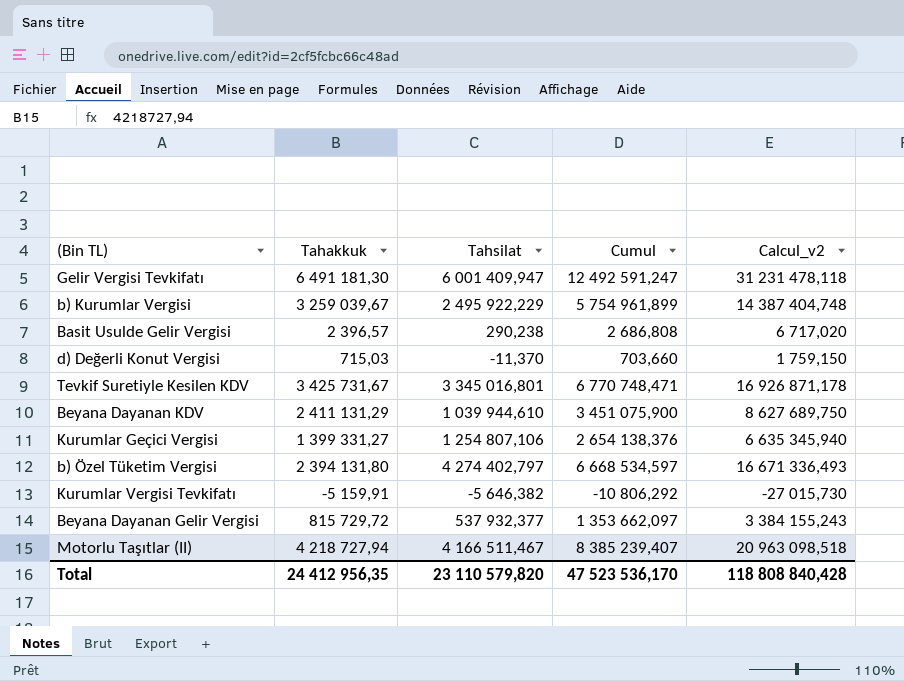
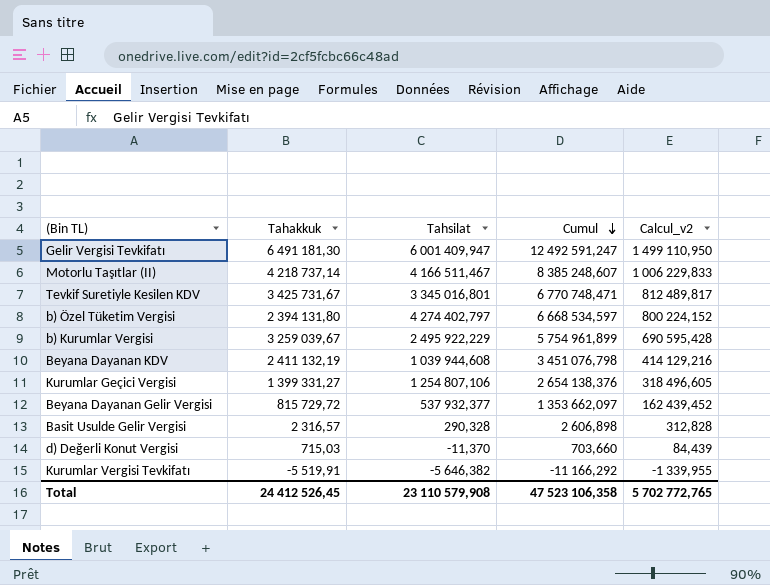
row order: none -> Cumul descending
column Calcul_v2 | formula: [Cumul] * 2,5 -> [Cumul] * 0,12
Motorlu Taşıtlar (II) | Tahakkuk: 4 218 727,94 -> 4 218 737,14
Motorlu Taşıtlar (II) | Cumul: 8 385 239,407 -> 8 385 248,607
Beyana Dayanan KDV | Tahakkuk: 2 411 131,29 -> 2 411 132,19
Beyana Dayanan KDV | Tahsilat: 1 039 944,610 -> 1 039 944,608
Beyana Dayanan KDV | Cumul: 3 451 075,900 -> 3 451 076,798
Basit Usulde Gelir Vergisi | Tahakkuk: 2 396,57 -> 2 316,57
Basit Usulde Gelir Vergisi | Tahsilat: 290,238 -> 290,328
Basit Usulde Gelir Vergisi | Cumul: 2 686,808 -> 2 606,898
Kurumlar Vergisi Tevkifatı | Tahakkuk: -5 159,91 -> -5 519,91
Kurumlar Vergisi Tevkifatı | Cumul: -10 806,292 -> -11 166,292
Total | Tahakkuk: 24 412 956,35 -> 24 412 526,45
Total | Tahsilat: 23 110 579,820 -> 23 110 579,908
Total | Cumul: 47 523 536,170 -> 47 523 106,358
Total | Calcul_v2: 118 808 840,428 -> 5 702 772,765

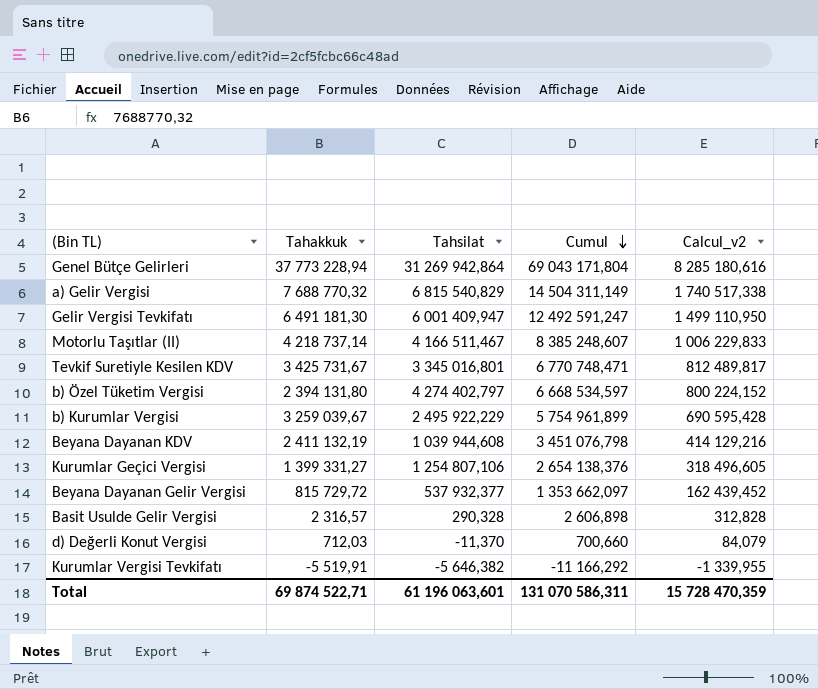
row Genel Bütçe Gelirleri: none -> 37 773 228,94 | 31 269 942,864 | 69 043 171,804 | 8 285 180,616
row a) Gelir Vergisi: none -> 7 688 770,32 | 6 815 540,829 | 14 504 311,149 | 1 740 517,338
d) Değerli Konut Vergisi | Tahakkuk: 715,03 -> 712,03
d) Değerli Konut Vergisi | Cumul: 703,660 -> 700,660
d) Değerli Konut Vergisi | Calcul_v2: 84,439 -> 84,079
Total | Tahakkuk: 24 412 526,45 -> 69 874 522,71
Total | Tahsilat: 23 110 579,908 -> 61 196 063,601
Total | Cumul: 47 523 106,358 -> 131 070 586,311
Total | Calcul_v2: 5 702 772,765 -> 15 728 470,359

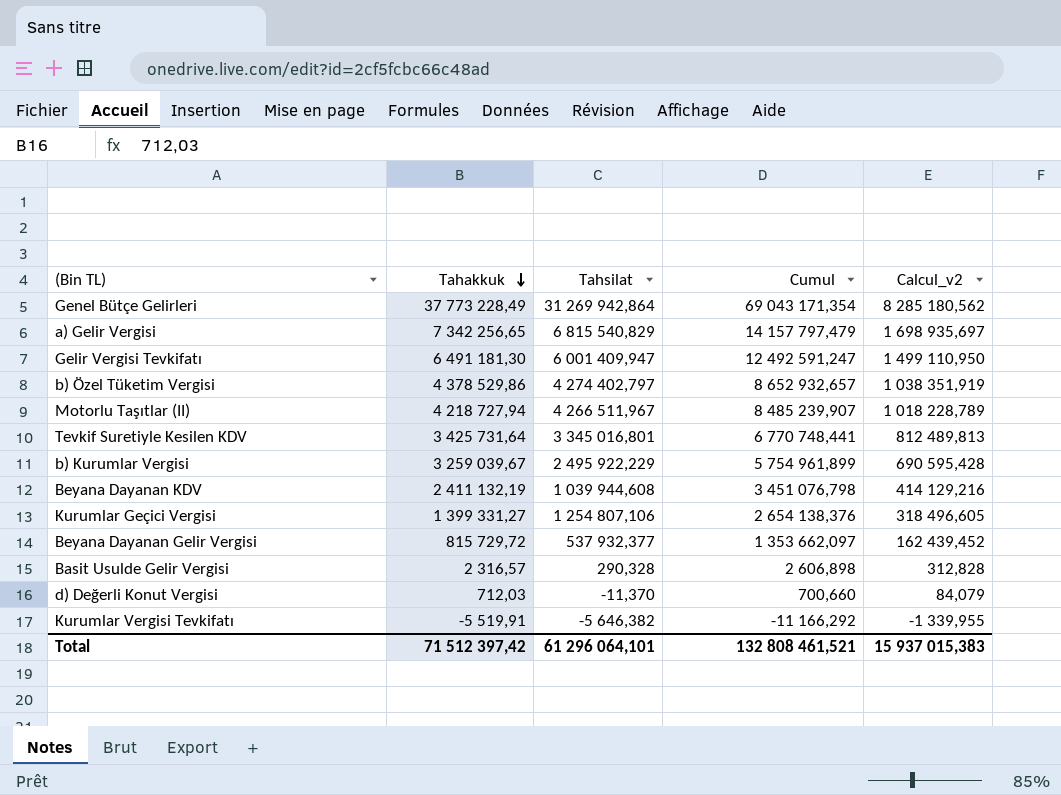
row order: Cumul descending -> Tahakkuk descending
Genel Bütçe Gelirleri | Tahakkuk: 37 773 228,94 -> 37 773 228,49
Genel Bütçe Gelirleri | Cumul: 69 043 171,804 -> 69 043 171,354
Genel Bütçe Gelirleri | Calcul_v2: 8 285 180,616 -> 8 285 180,562
a) Gelir Vergisi | Tahakkuk: 7 688 770,32 -> 7 342 256,65
a) Gelir Vergisi | Cumul: 14 504 311,149 -> 14 157 797,479
a) Gelir Vergisi | Calcul_v2: 1 740 517,338 -> 1 698 935,697
b) Özel Tüketim Vergisi | Tahakkuk: 2 394 131,80 -> 4 378 529,86
b) Özel Tüketim Vergisi | Cumul: 6 668 534,597 -> 8 652 932,657
b) Özel Tüketim Vergisi | Calcul_v2: 800 224,152 -> 1 038 351,919
Motorlu Taşıtlar (II) | Tahakkuk: 4 218 737,14 -> 4 218 727,94
Motorlu Taşıtlar (II) | Tahsilat: 4 166 511,467 -> 4 266 511,967
Motorlu Taşıtlar (II) | Cumul: 8 385 248,607 -> 8 485 239,907
Motorlu Taşıtlar (II) | Calcul_v2: 1 006 229,833 -> 1 018 228,789
Tevkif Suretiyle Kesilen KDV | Tahakkuk: 3 425 731,67 -> 3 425 731,64
Tevkif Suretiyle Kesilen KDV | Cumul: 6 770 748,471 -> 6 770 748,441
Tevkif Suretiyle Kesilen KDV | Calcul_v2: 812 489,817 -> 812 489,813
Total | Tahakkuk: 69 874 522,71 -> 71 512 397,42
Total | Tahsilat: 61 196 063,601 -> 61 296 064,101
Total | Cumul: 131 070 586,311 -> 132 808 461,521
Total | Calcul_v2: 15 728 470,359 -> 15 937 015,383

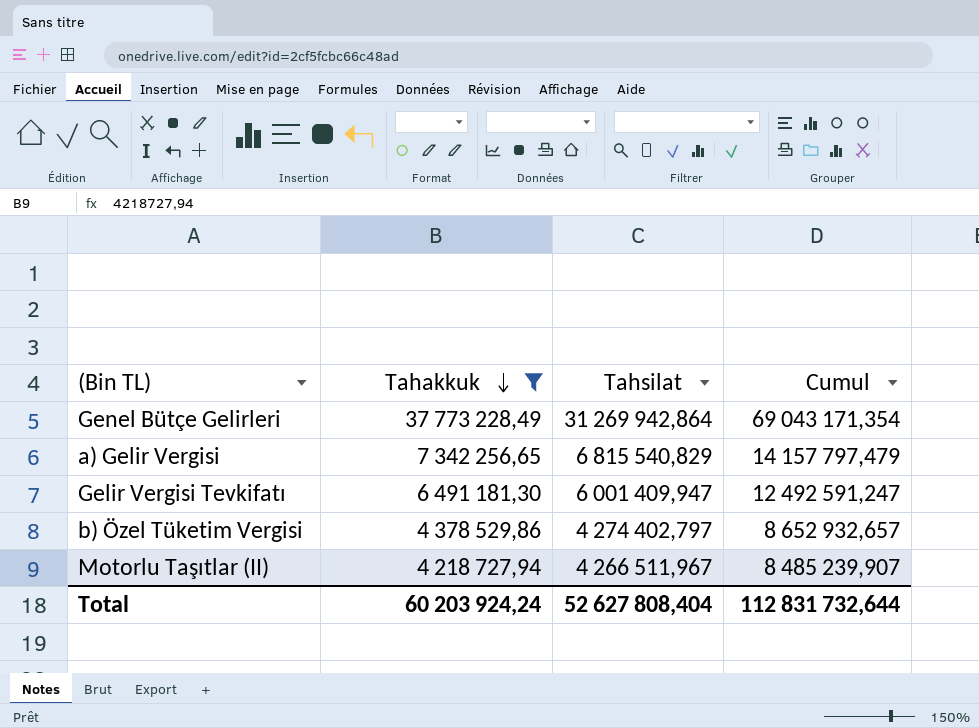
filter: none -> Tahakkuk >= 4 218 727,94
column Calcul_v2 | formula: [Cumul] * 0,12 -> none
Total | Tahakkuk: 71 512 397,42 -> 60 203 924,24
Total | Tahsilat: 61 296 064,101 -> 52 627 808,404
Total | Cumul: 132 808 461,521 -> 112 831 732,644

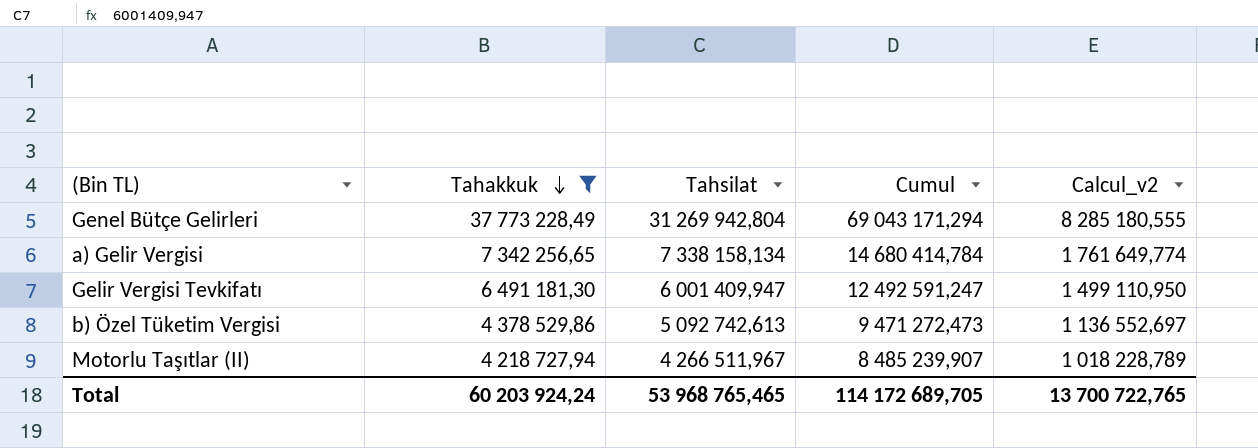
column Calcul_v2 | formula: none -> [Cumul] * 0,12
Genel Bütçe Gelirleri | Tahsilat: 31 269 942,864 -> 31 269 942,804
Genel Bütçe Gelirleri | Cumul: 69 043 171,354 -> 69 043 171,294
a) Gelir Vergisi | Tahsilat: 6 815 540,829 -> 7 338 158,134
a) Gelir Vergisi | Cumul: 14 157 797,479 -> 14 680 414,784
b) Özel Tüketim Vergisi | Tahsilat: 4 274 402,797 -> 5 092 742,613
b) Özel Tüketim Vergisi | Cumul: 8 652 932,657 -> 9 471 272,473
Total | Tahsilat: 52 627 808,404 -> 53 968 765,465
Total | Cumul: 112 831 732,644 -> 114 172 689,705

